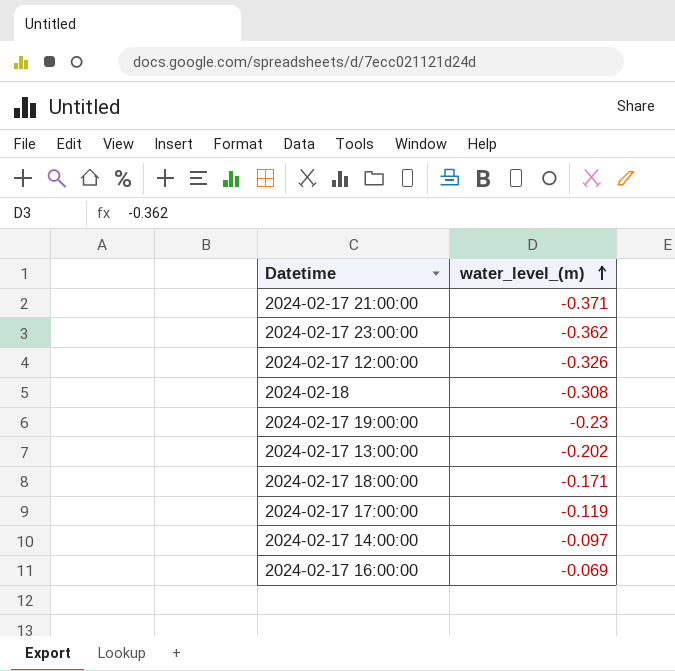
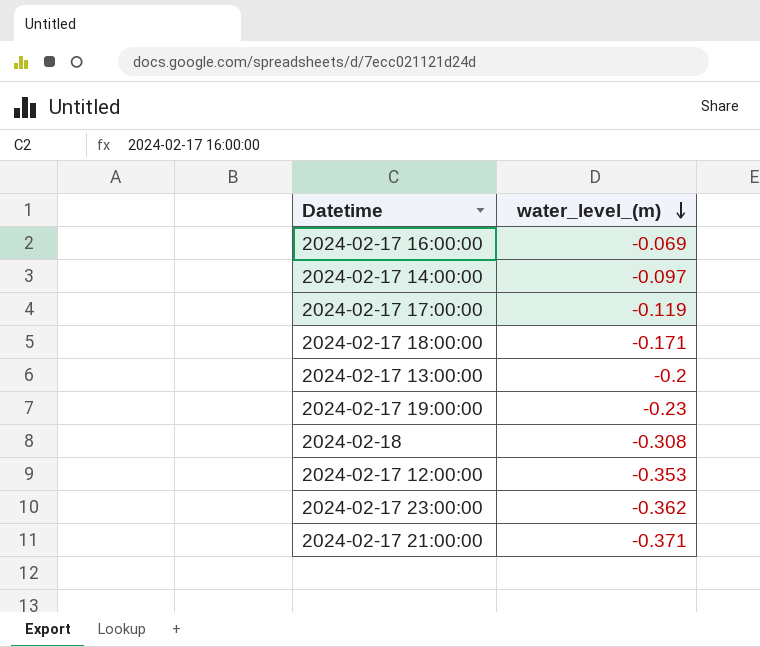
row order: water_level_(m) ascending -> water_level_(m) descending
2024-02-17 13:00:00 | water_level_(m): -0.202 -> -0.2
2024-02-17 12:00:00 | water_level_(m): -0.326 -> -0.353

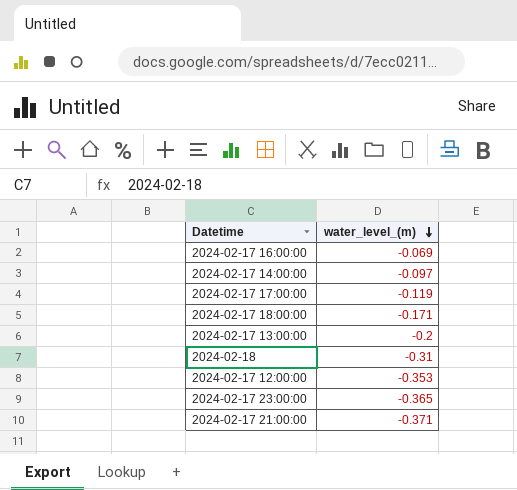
row 2024-02-17 19:00:00: -0.23 -> none
2024-02-18 | water_level_(m): -0.308 -> -0.31
2024-02-17 23:00:00 | water_level_(m): -0.362 -> -0.365

